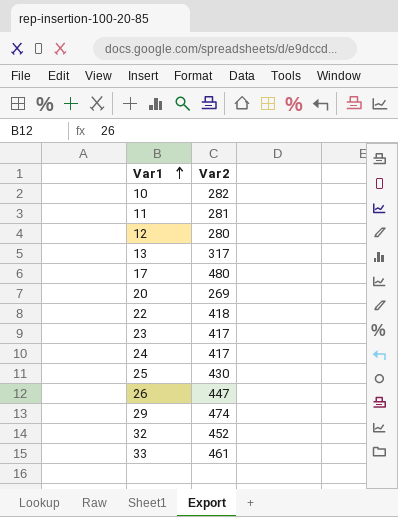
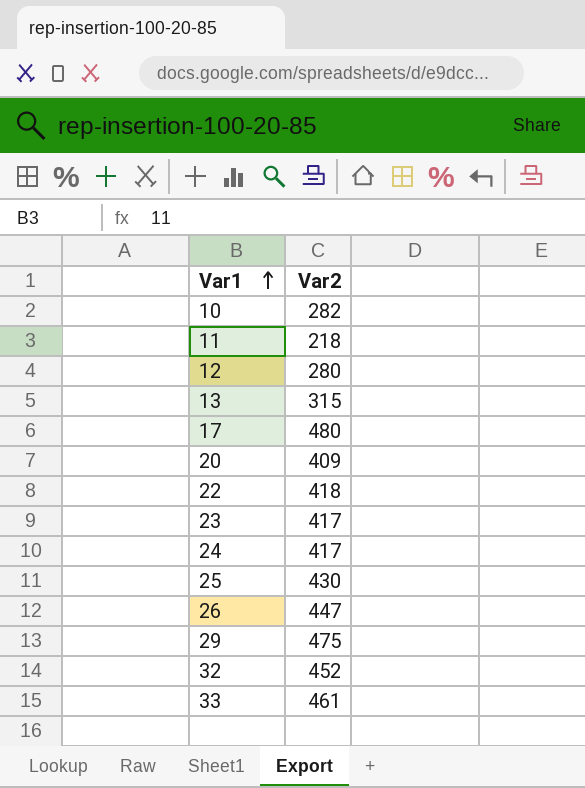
11 | Var2: 281 -> 218
13 | Var2: 317 -> 315
20 | Var2: 269 -> 409
29 | Var2: 474 -> 475

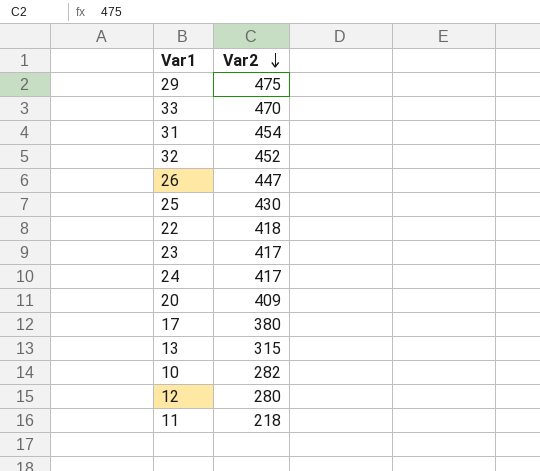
row order: Var1 ascending -> Var2 descending
33 | Var2: 461 -> 470
row 31: none -> 454
17 | Var2: 480 -> 380

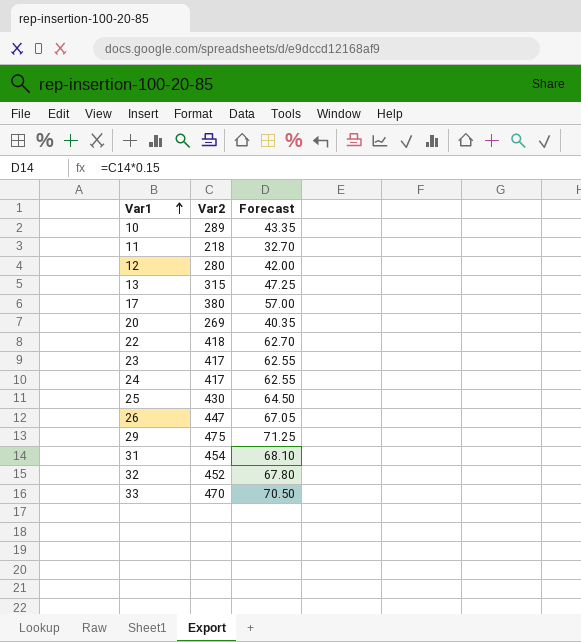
row order: Var2 descending -> Var1 ascending
column Forecast | formula: none -> [Var2] * 0.15
10 | Var2: 282 -> 289
20 | Var2: 409 -> 269

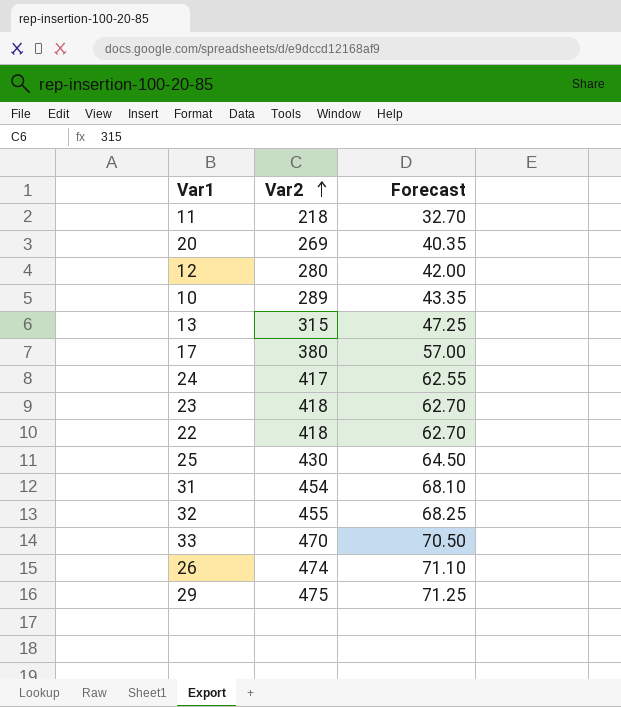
row order: Var1 ascending -> Var2 ascending
23 | Var2: 417 -> 418
23 | Forecast: 62.55 -> 62.70
32 | Var2: 452 -> 455
32 | Forecast: 67.80 -> 68.25
26 | Var2: 447 -> 474
26 | Forecast: 67.05 -> 71.10

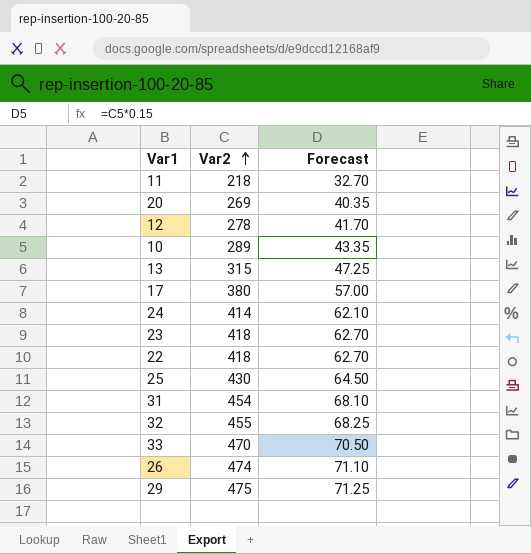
12 | Var2: 280 -> 278
12 | Forecast: 42.00 -> 41.70
24 | Var2: 417 -> 414
24 | Forecast: 62.55 -> 62.10

